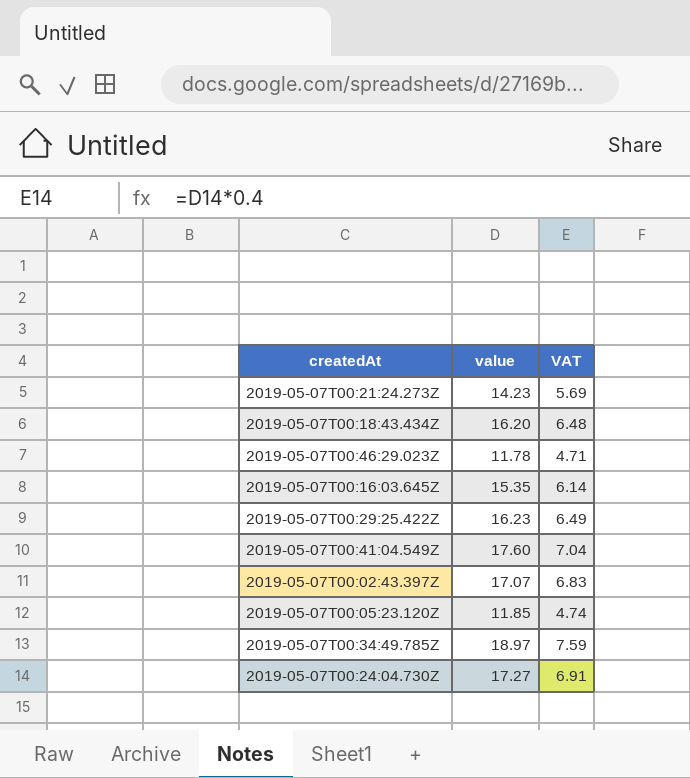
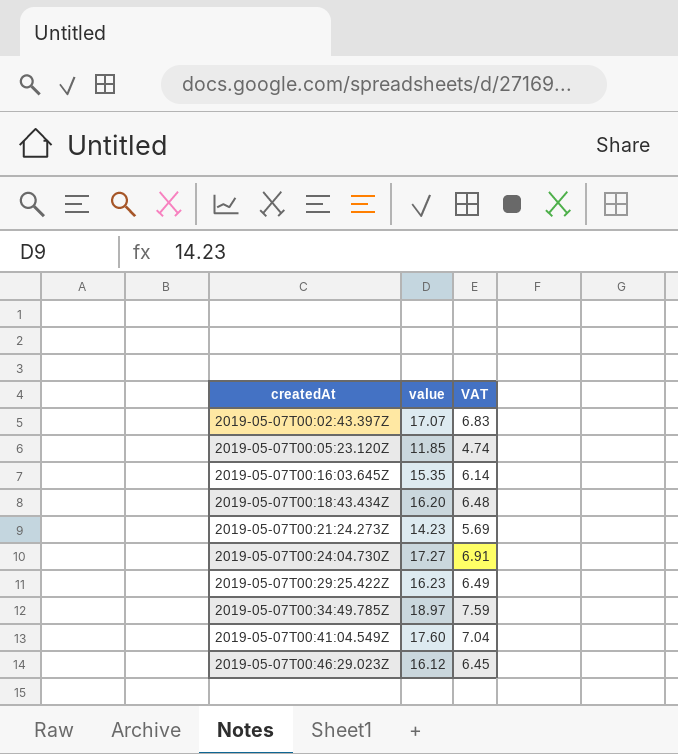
row order: none -> createdAt ascending
2019-05-07T00:46:29.023Z | value: 11.78 -> 16.12
2019-05-07T00:46:29.023Z | VAT: 4.71 -> 6.45

